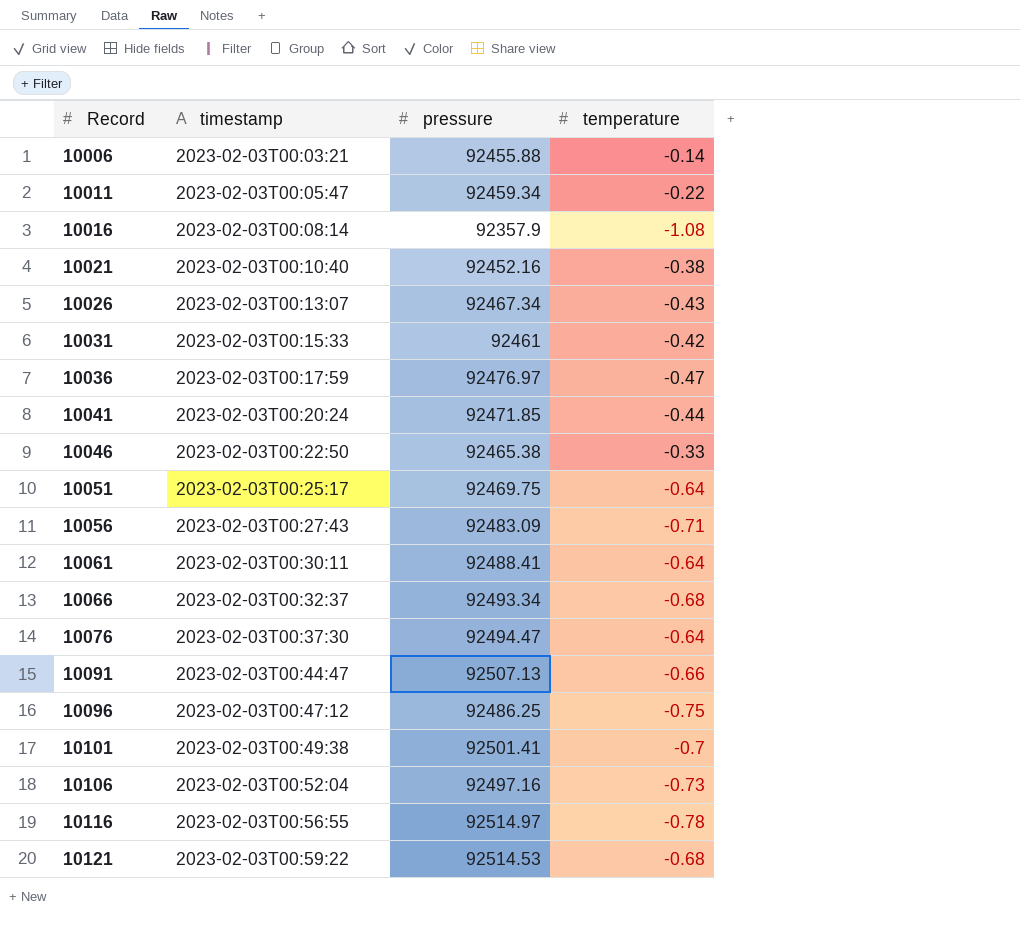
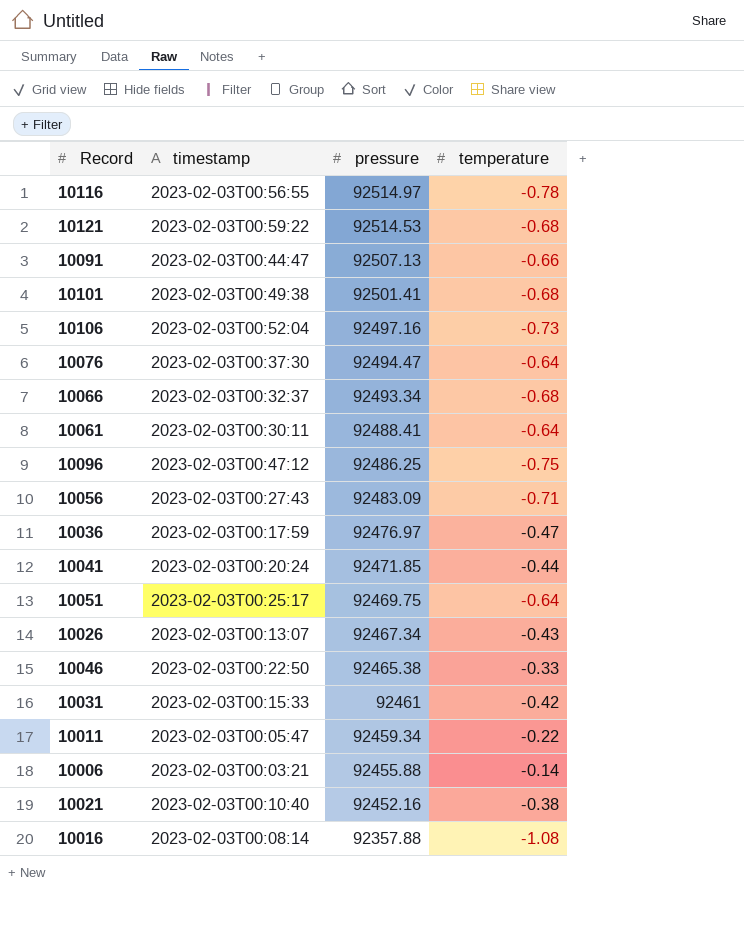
row order: Record ascending -> pressure descending
10101 | temperature: -0.7 -> -0.68
10016 | pressure: 92357.9 -> 92357.88

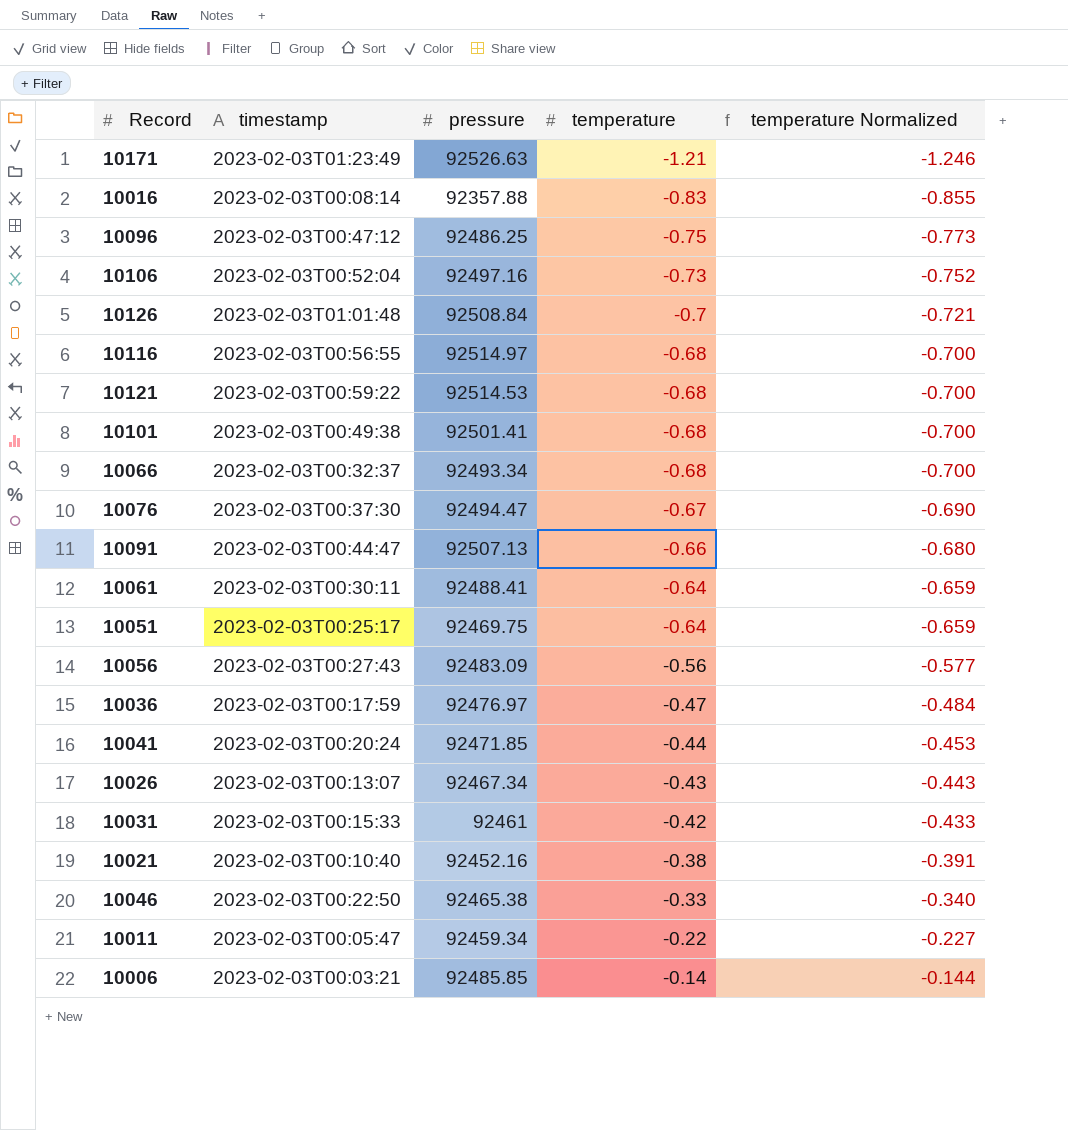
row order: pressure descending -> temperature ascending
column temperature Normalized | formula: none -> [temperature] * 1.03
row 10171: none -> 2023-02-03T01:23:49 | 92526.63 | -1.21 | -1.246
10016 | temperature: -1.08 -> -0.83
row 10126: none -> 2023-02-03T01:01:48 | 92508.84 | -0.7 | -0.721
10116 | temperature: -0.78 -> -0.68
10076 | temperature: -0.64 -> -0.67
10056 | temperature: -0.71 -> -0.56
10006 | pressure: 92455.88 -> 92485.85

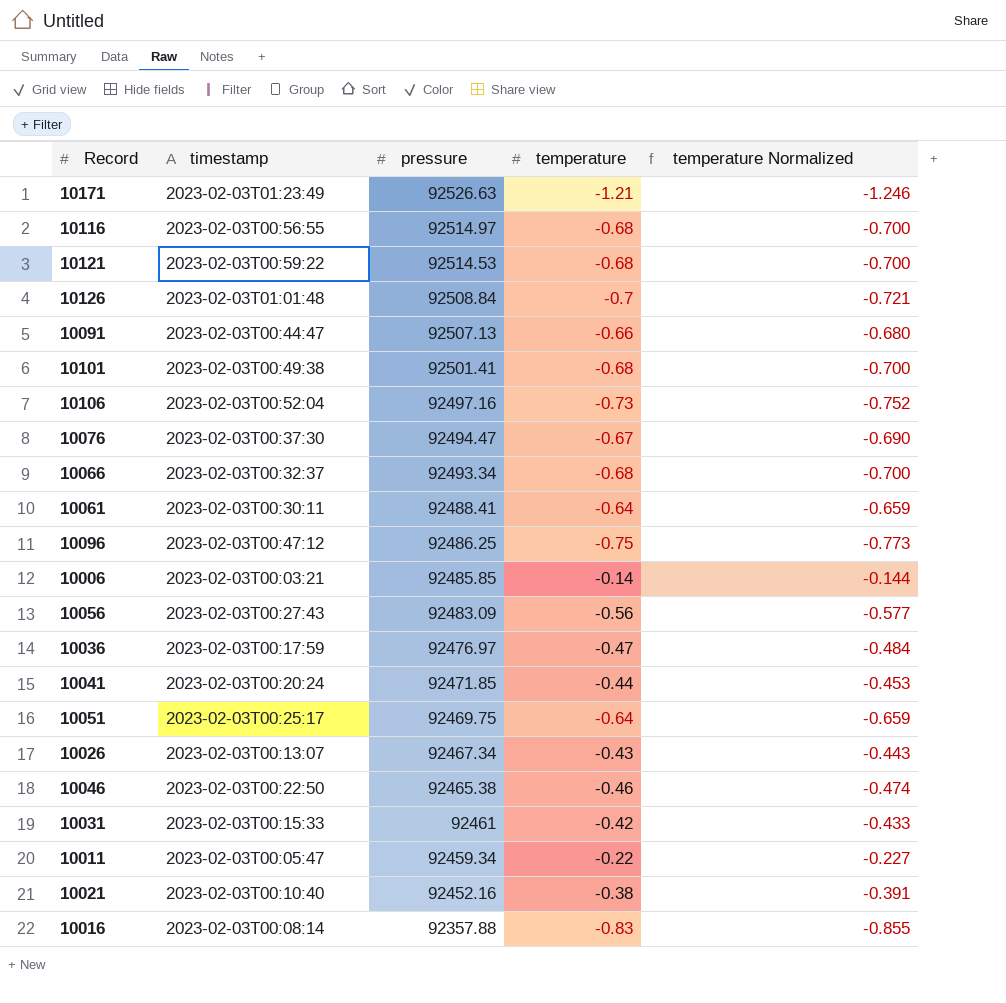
row order: temperature ascending -> pressure descending
10046 | temperature: -0.33 -> -0.46
10046 | temperature Normalized: -0.340 -> -0.474

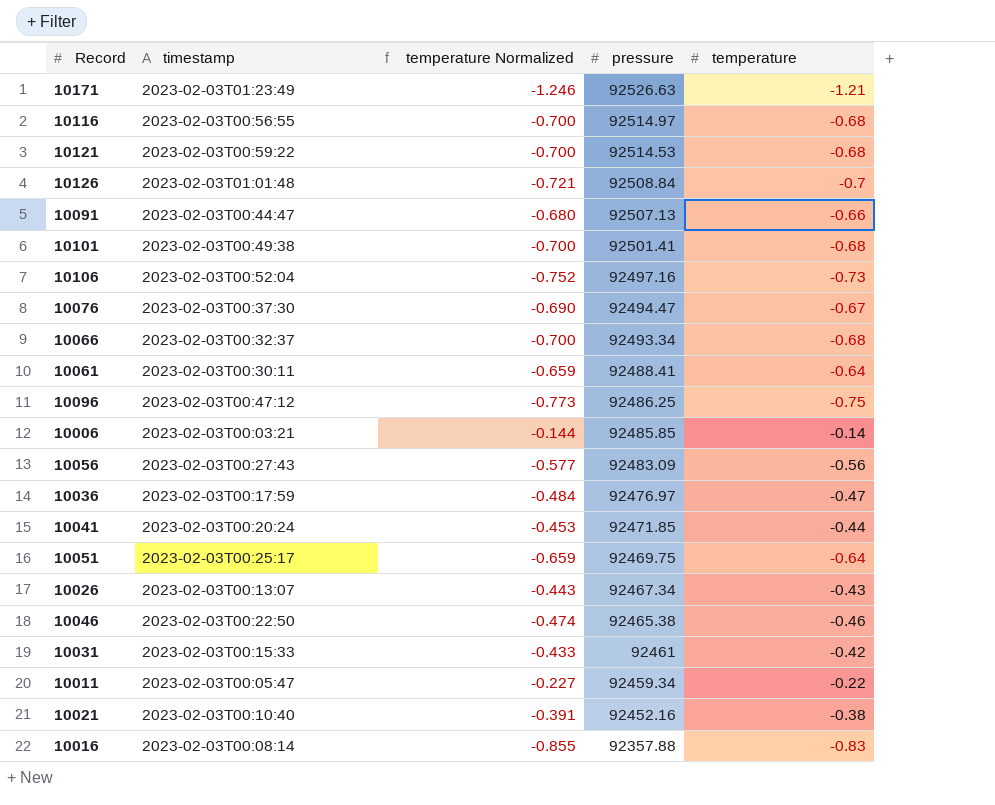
column temperature Normalized | position: 5 -> 3

